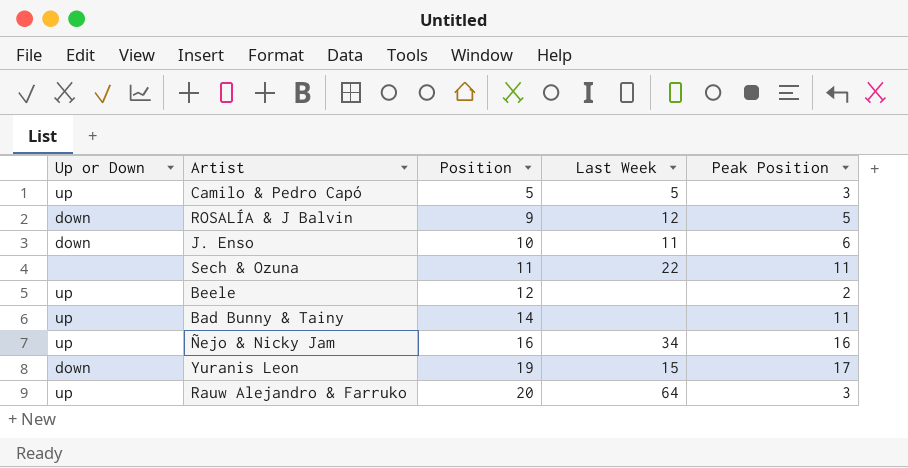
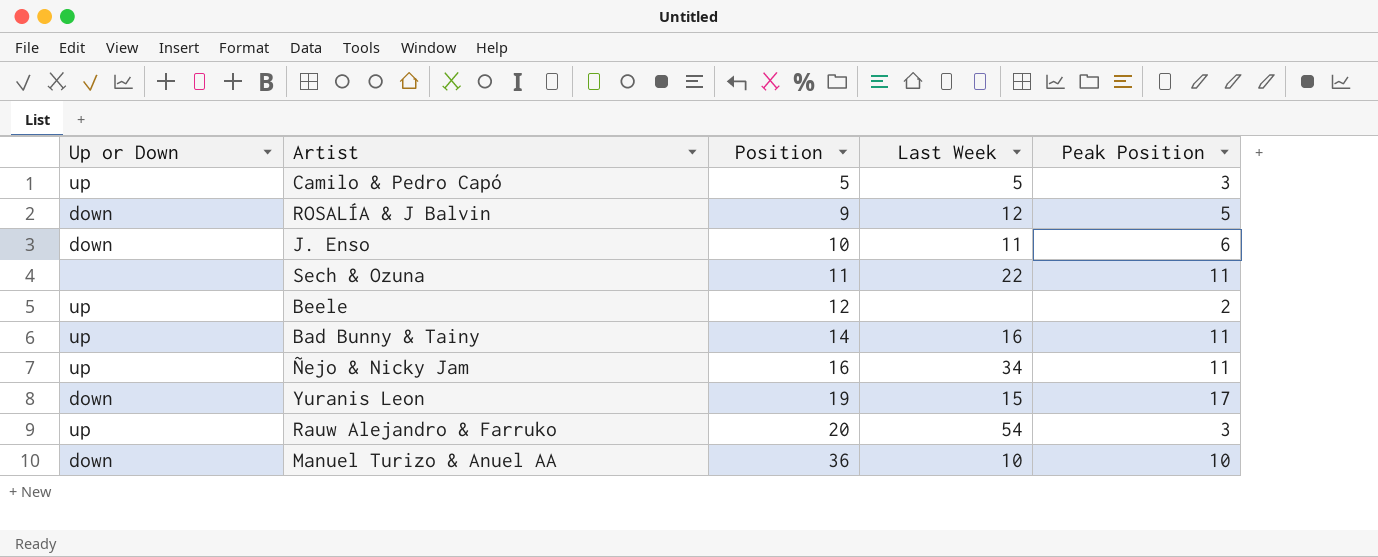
Bad Bunny & Tainy | Last Week: none -> 16
Ñejo & Nicky Jam | Peak Position: 16 -> 11
Rauw Alejandro & Farruko | Last Week: 64 -> 54
row Manuel Turizo & Anuel AA: none -> down | 36 | 10 | 10

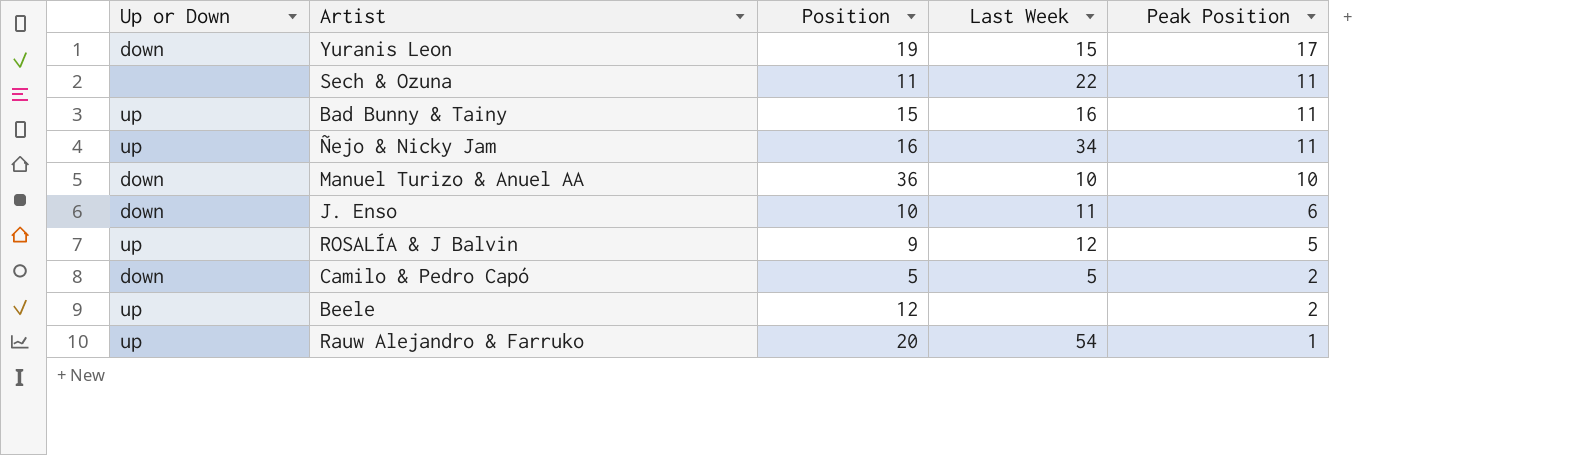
row order: Position ascending -> Peak Position descending
Bad Bunny & Tainy | Position: 14 -> 15
ROSALÍA & J Balvin | Up or Down: down -> up
Camilo & Pedro Capó | Up or Down: up -> down
Camilo & Pedro Capó | Peak Position: 3 -> 2
Rauw Alejandro & Farruko | Peak Position: 3 -> 1

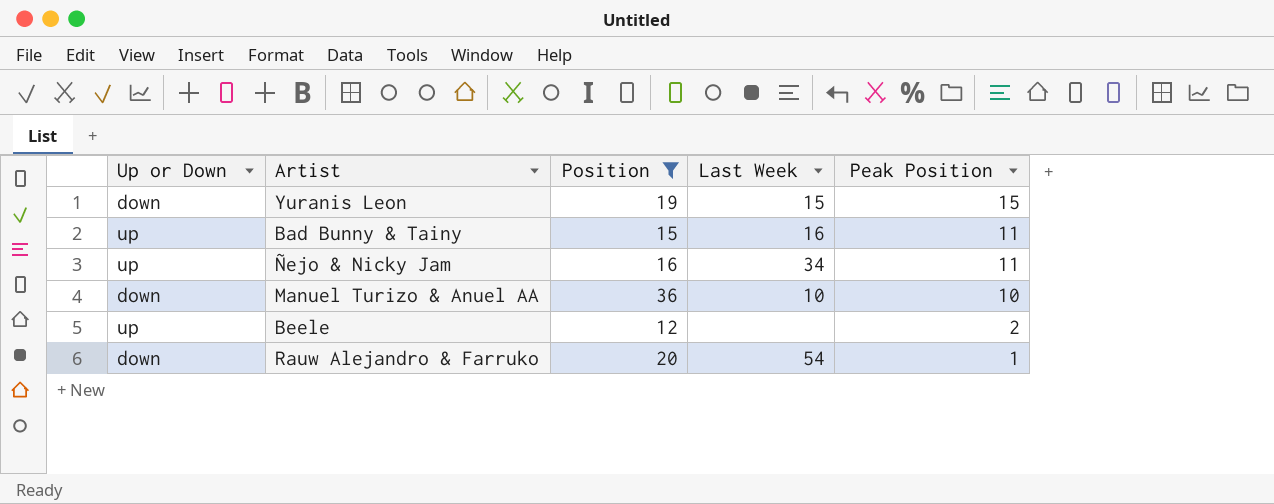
filter: none -> Position >= 12
Yuranis Leon | Peak Position: 17 -> 15
Rauw Alejandro & Farruko | Up or Down: up -> down

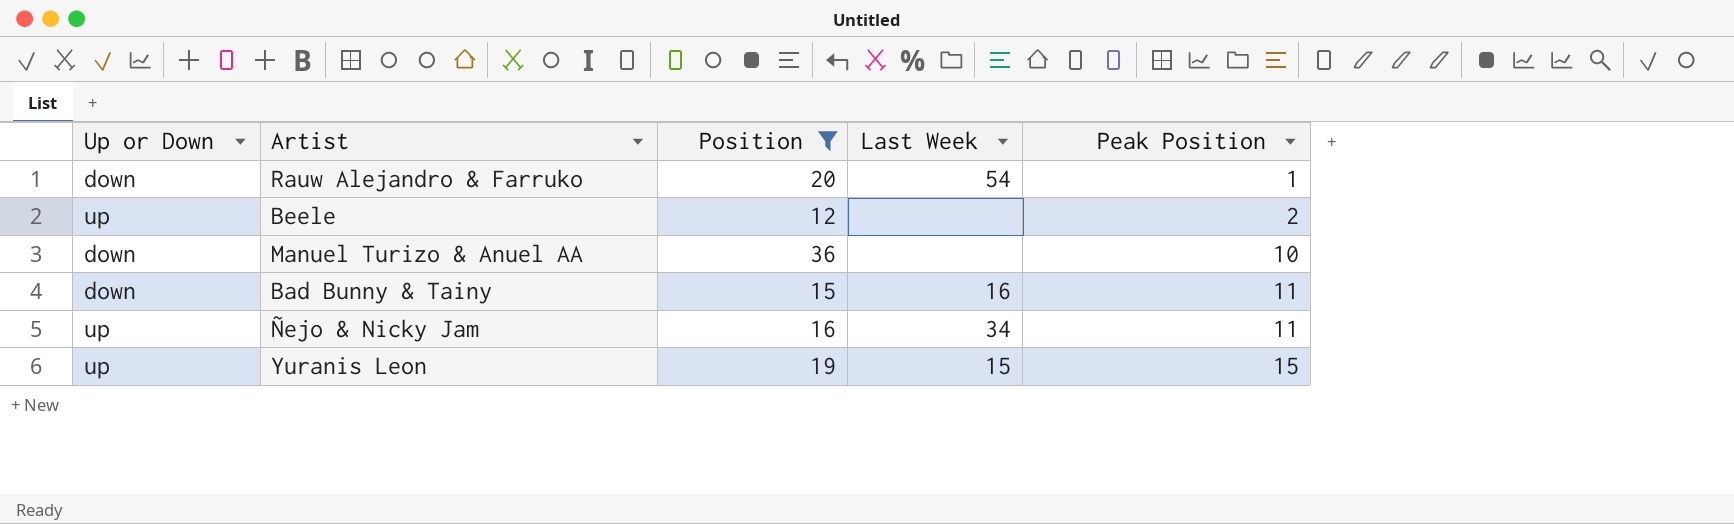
row order: Peak Position descending -> Peak Position ascending
Manuel Turizo & Anuel AA | Last Week: 10 -> none
Bad Bunny & Tainy | Up or Down: up -> down
Yuranis Leon | Up or Down: down -> up

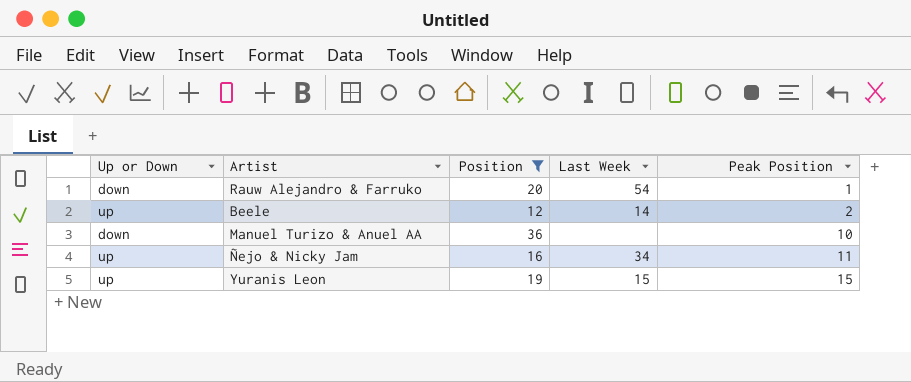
row Bad Bunny & Tainy: down | 15 | 16 | 11 -> none
Beele | Last Week: none -> 14

